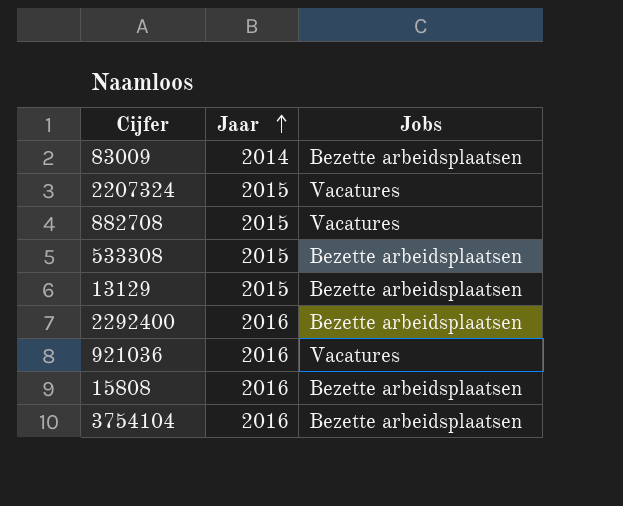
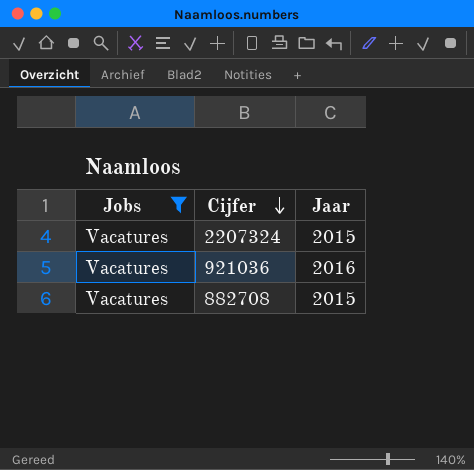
filter: none -> Jobs = Vacatures
row order: Jaar ascending -> Cijfer descending
column Jobs | position: 3 -> 1

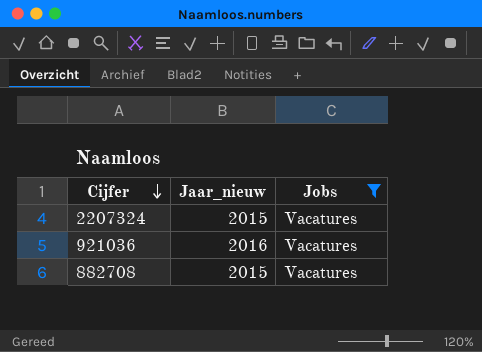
column name: Jaar -> Jaar_nieuw
column Jobs | position: 1 -> 3

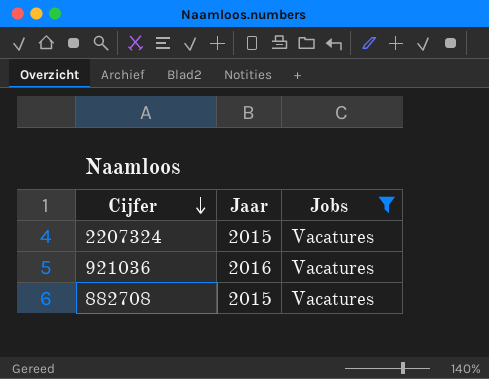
column name: Jaar_nieuw -> Jaar

